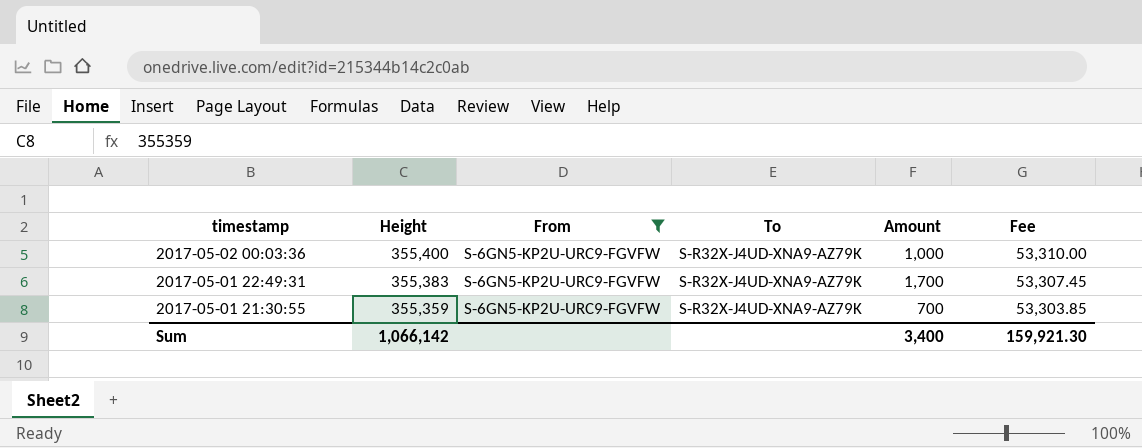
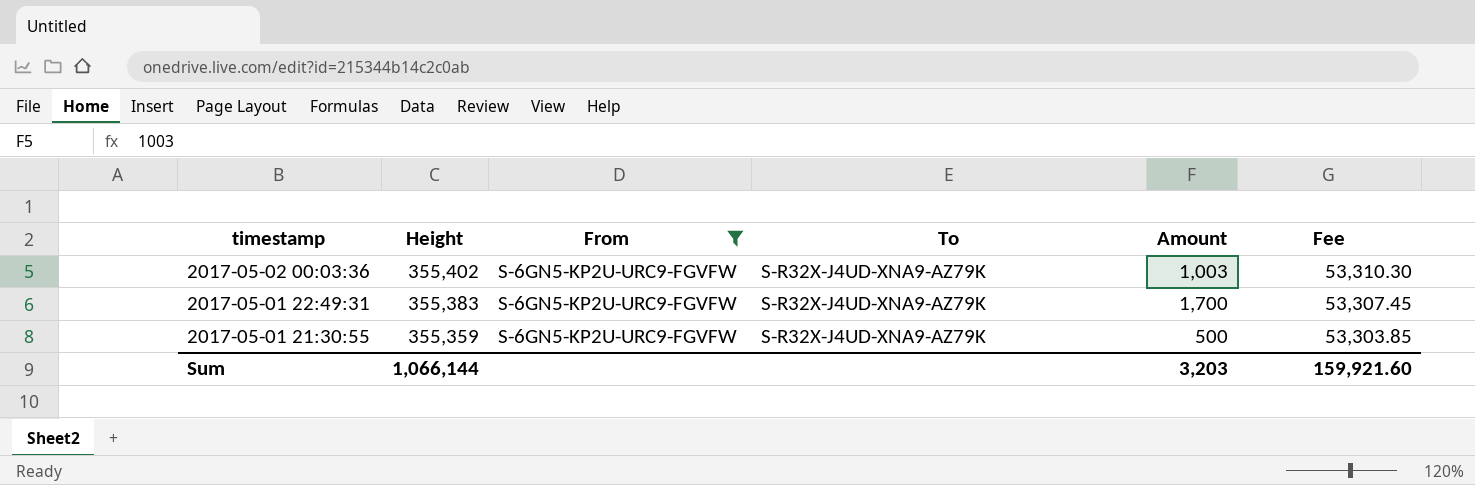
2017-05-02 00:03:36 | Height: 355,400 -> 355,402
2017-05-02 00:03:36 | Amount: 1,000 -> 1,003
2017-05-02 00:03:36 | Fee: 53,310.00 -> 53,310.30
2017-05-01 21:30:55 | Amount: 700 -> 500
Sum | Height: 1,066,142 -> 1,066,144
Sum | Amount: 3,400 -> 3,203
Sum | Fee: 159,921.30 -> 159,921.60

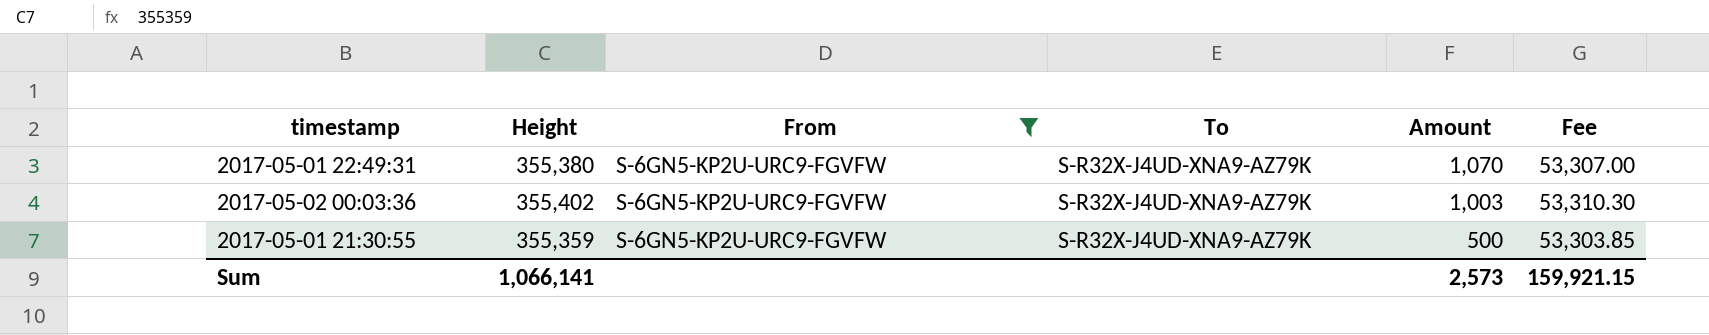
row order: timestamp descending -> Amount descending
2017-05-01 22:49:31 | Height: 355,383 -> 355,380
2017-05-01 22:49:31 | Amount: 1,700 -> 1,070
2017-05-01 22:49:31 | Fee: 53,307.45 -> 53,307.00
Sum | Height: 1,066,144 -> 1,066,141
Sum | Amount: 3,203 -> 2,573
Sum | Fee: 159,921.60 -> 159,921.15

